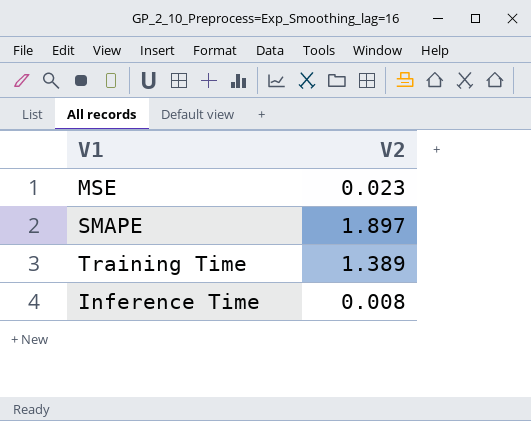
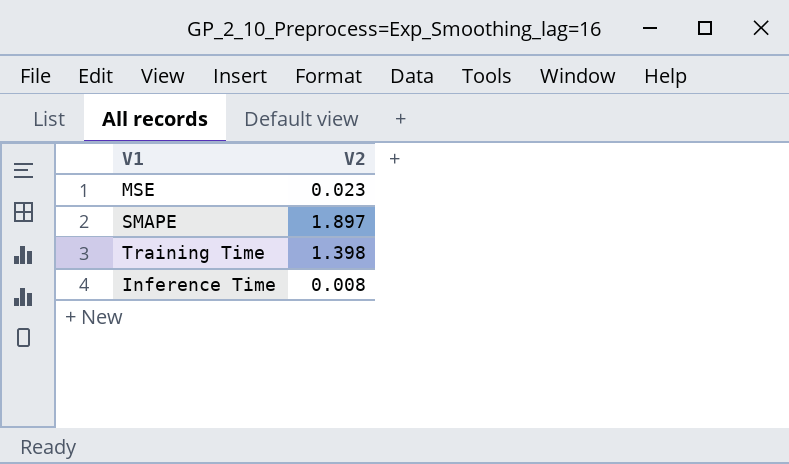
Training Time | V2: 1.389 -> 1.398

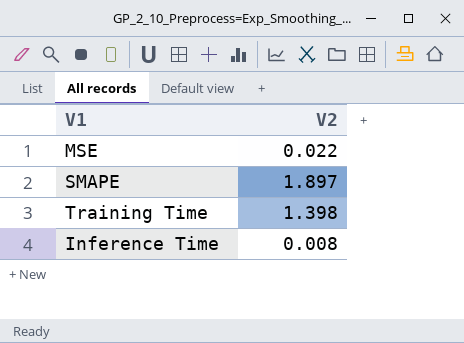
MSE | V2: 0.023 -> 0.022

